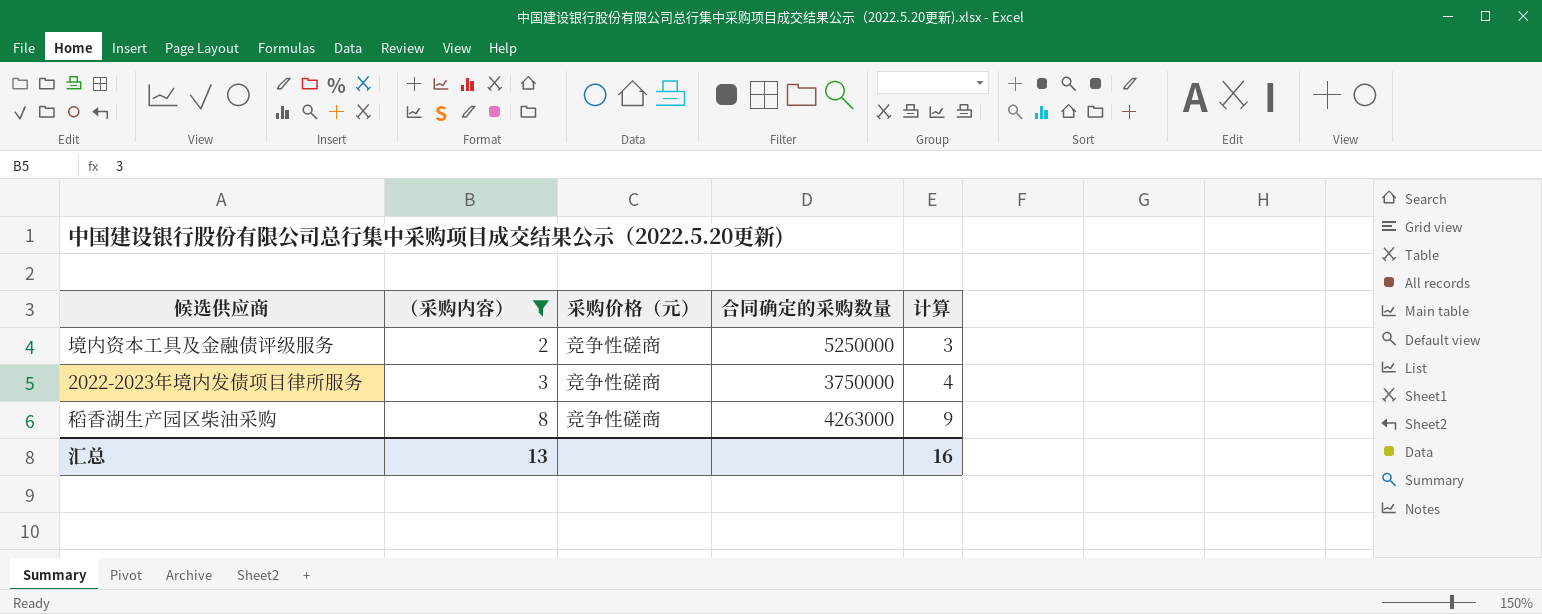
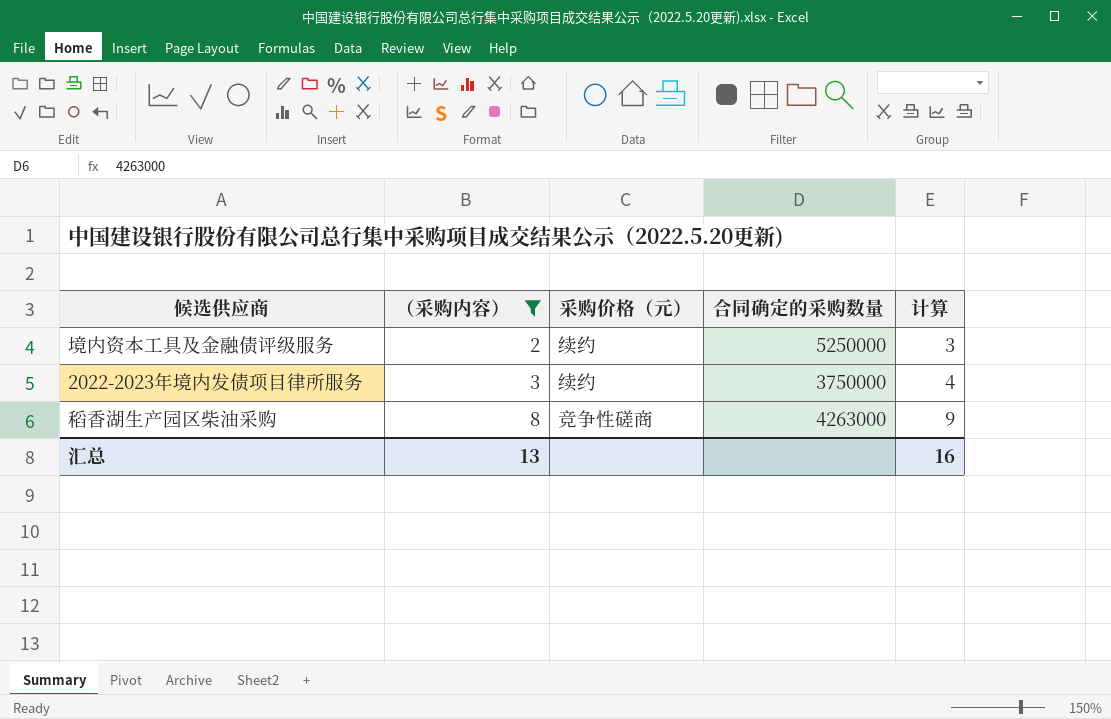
境内资本工具及金融债评级服务 | 采购价格（元）: 竞争性磋商 -> 续约
2022-2023年境内发债项目律所服务 | 采购价格（元）: 竞争性磋商 -> 续约

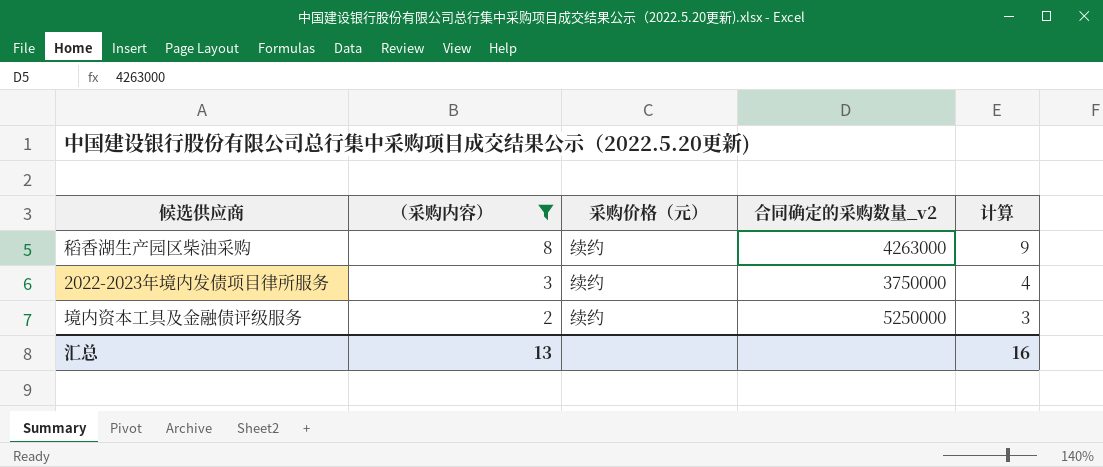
row order: （采购内容） ascending -> （采购内容） descending
column name: 合同确定的采购数量 -> 合同确定的采购数量_v2
稻香湖生产园区柴油采购 | 采购价格（元）: 竞争性磋商 -> 续约

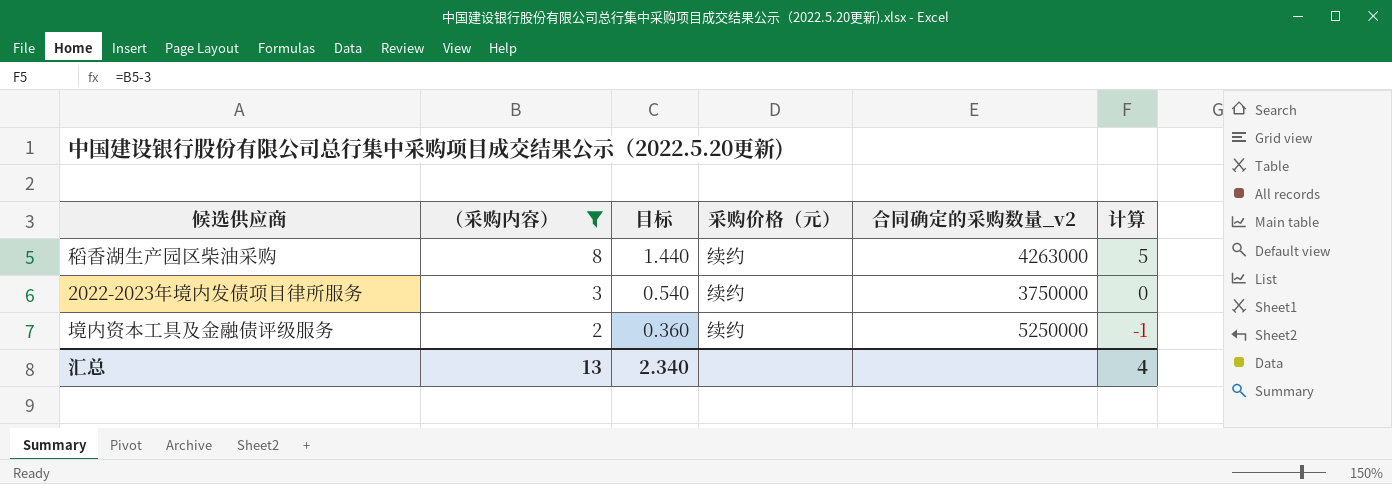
column 目标 | formula: none -> [（采购内容）] * 0.18
column 计算 | formula: [（采购内容）] + 1 -> [（采购内容）] - 3
汇总 | 计算: 16 -> 4

